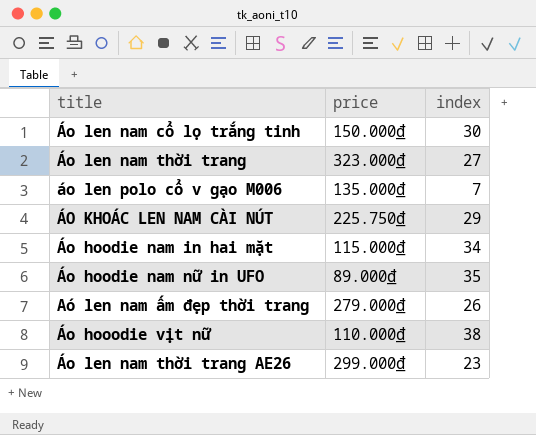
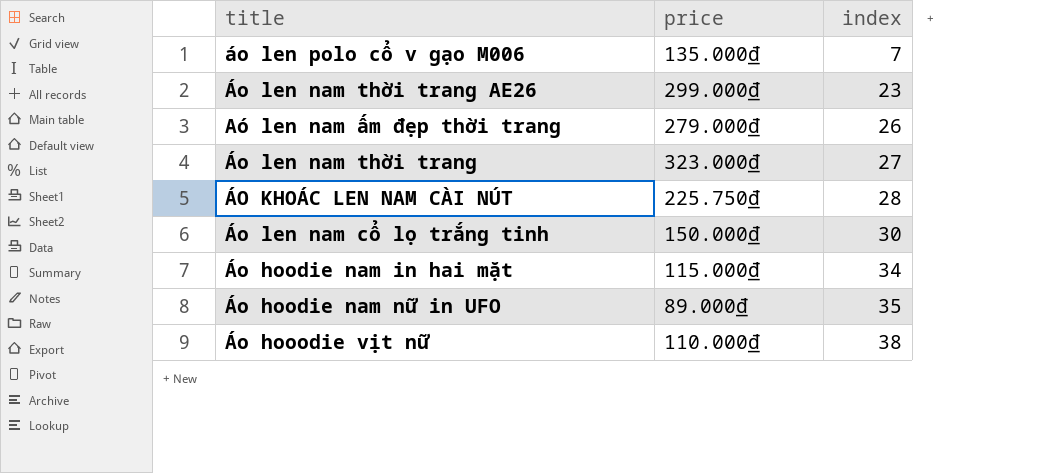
row order: none -> index ascending
ÁO KHOÁC LEN NAM CÀI NÚT | index: 29 -> 28

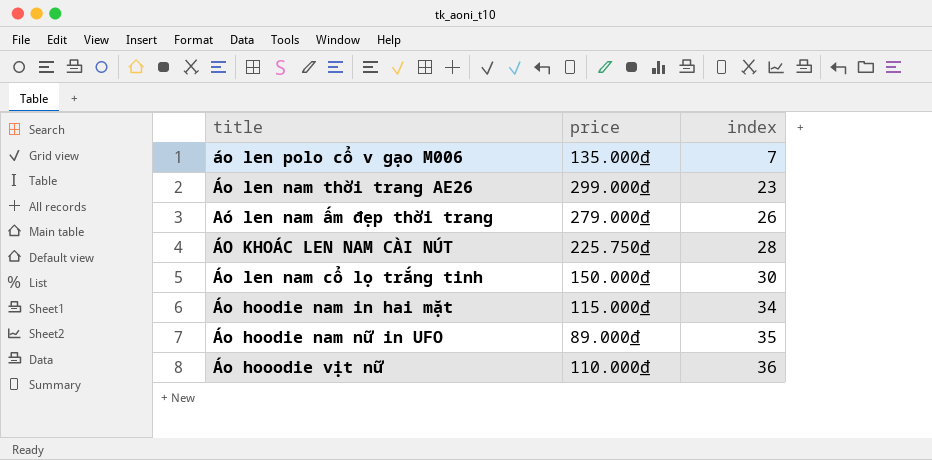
row Áo len nam thời trang: 323.000₫ | 27 -> none
Áo hooodie vịt nữ | index: 38 -> 36

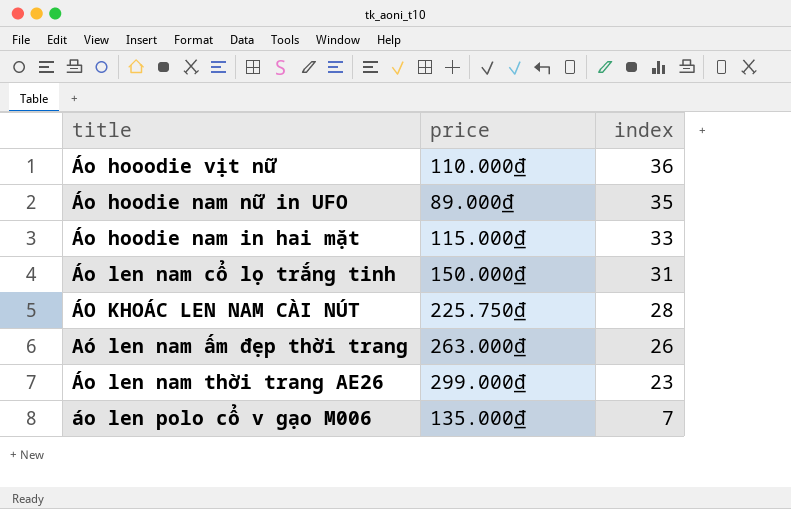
row order: index ascending -> index descending
Áo hoodie nam in hai mặt | index: 34 -> 33
Áo len nam cổ lọ trắng tinh | index: 30 -> 31
Aó len nam ấm đẹp thời trang | price: 279.000₫ -> 263.000₫

